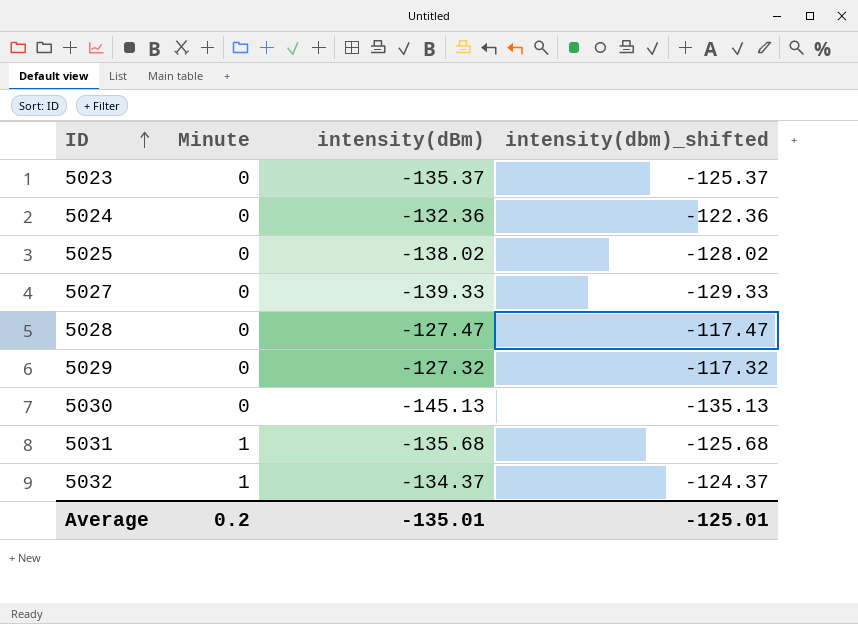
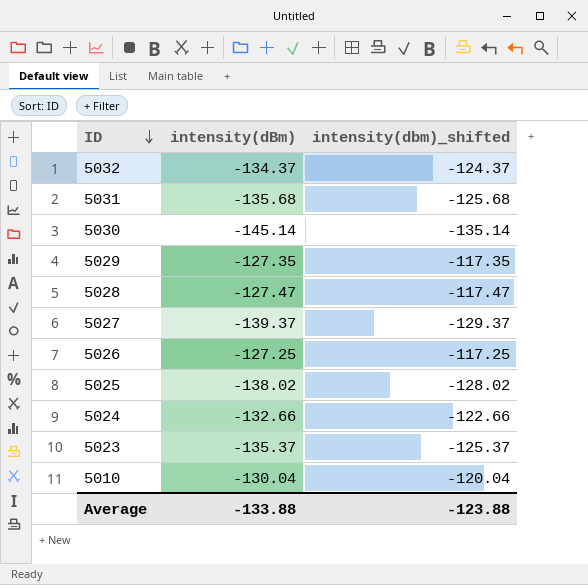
row order: ID ascending -> ID descending
column Minute | position: 2 -> none
5030 | intensity(dBm): -145.13 -> -145.14
5030 | intensity(dbm)_shifted: -135.13 -> -135.14
5029 | intensity(dBm): -127.32 -> -127.35
5029 | intensity(dbm)_shifted: -117.32 -> -117.35
5027 | intensity(dBm): -139.33 -> -139.37
5027 | intensity(dbm)_shifted: -129.33 -> -129.37
row 5026: none -> -127.25 | -117.25
5024 | intensity(dBm): -132.36 -> -132.66
5024 | intensity(dbm)_shifted: -122.36 -> -122.66
row 5010: none -> -130.04 | -120.04
Average | intensity(dBm): -135.01 -> -133.88
Average | intensity(dbm)_shifted: -125.01 -> -123.88

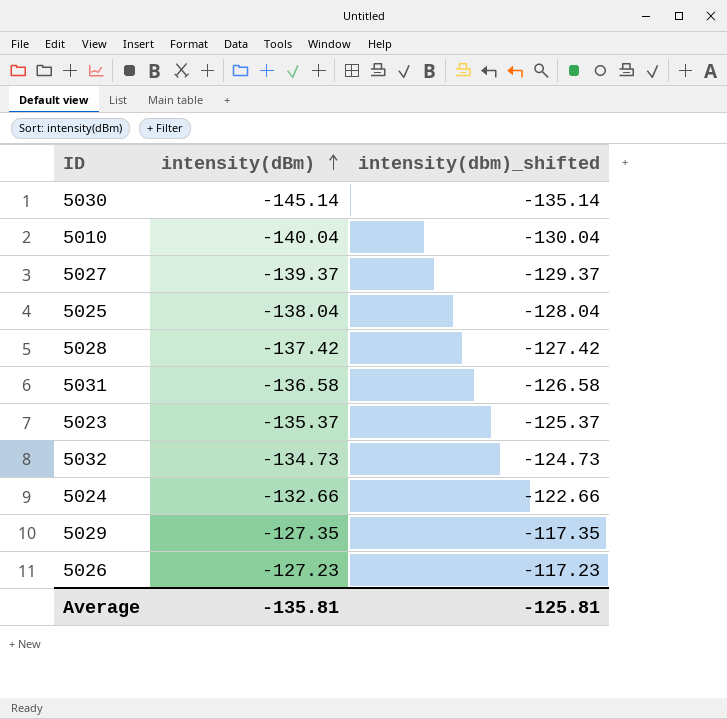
row order: ID descending -> intensity(dBm) ascending
5010 | intensity(dBm): -130.04 -> -140.04
5010 | intensity(dbm)_shifted: -120.04 -> -130.04
5025 | intensity(dBm): -138.02 -> -138.04
5025 | intensity(dbm)_shifted: -128.02 -> -128.04
5028 | intensity(dBm): -127.47 -> -137.42
5028 | intensity(dbm)_shifted: -117.47 -> -127.42
5031 | intensity(dBm): -135.68 -> -136.58
5031 | intensity(dbm)_shifted: -125.68 -> -126.58
5032 | intensity(dBm): -134.37 -> -134.73
5032 | intensity(dbm)_shifted: -124.37 -> -124.73
5026 | intensity(dBm): -127.25 -> -127.23
5026 | intensity(dbm)_shifted: -117.25 -> -117.23
Average | intensity(dBm): -133.88 -> -135.81
Average | intensity(dbm)_shifted: -123.88 -> -125.81

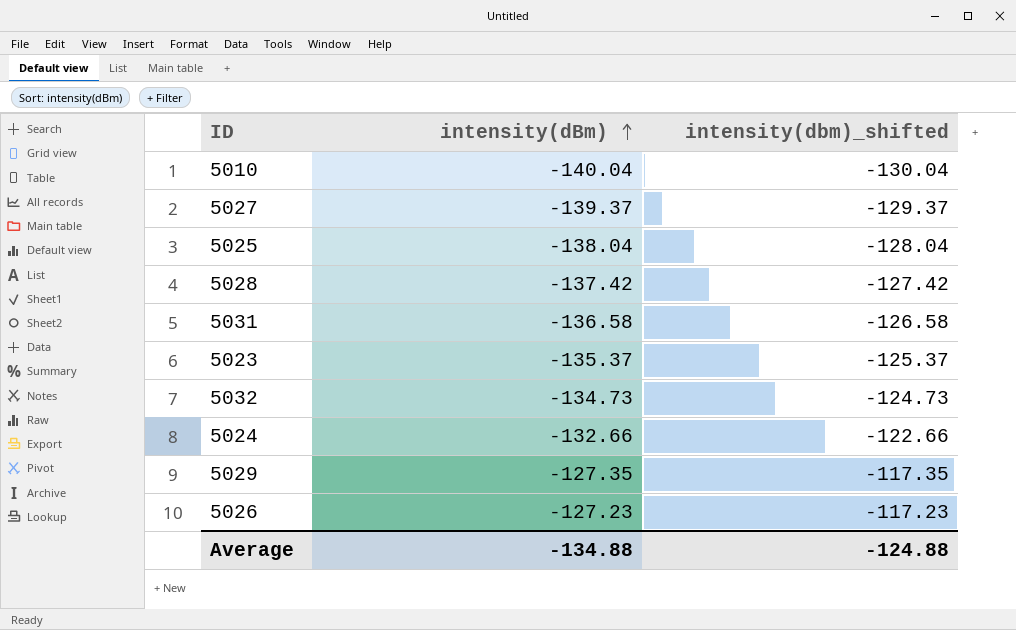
row 5030: -145.14 | -135.14 -> none
Average | intensity(dBm): -135.81 -> -134.88
Average | intensity(dbm)_shifted: -125.81 -> -124.88

